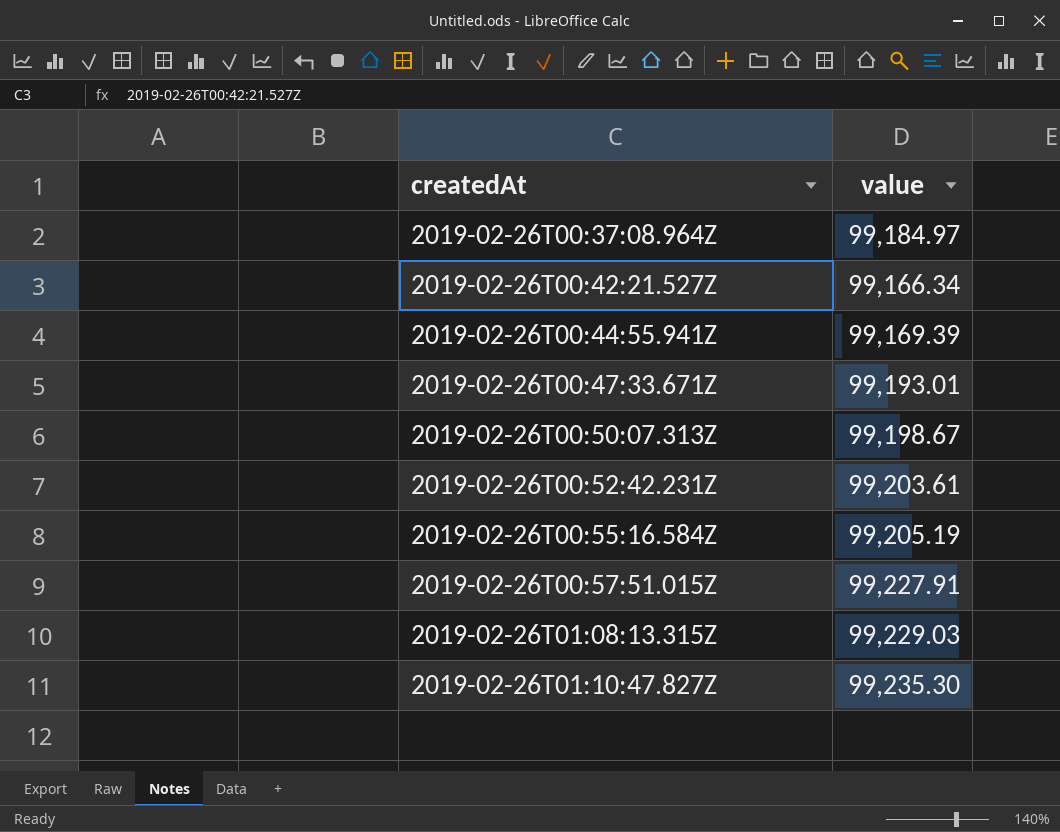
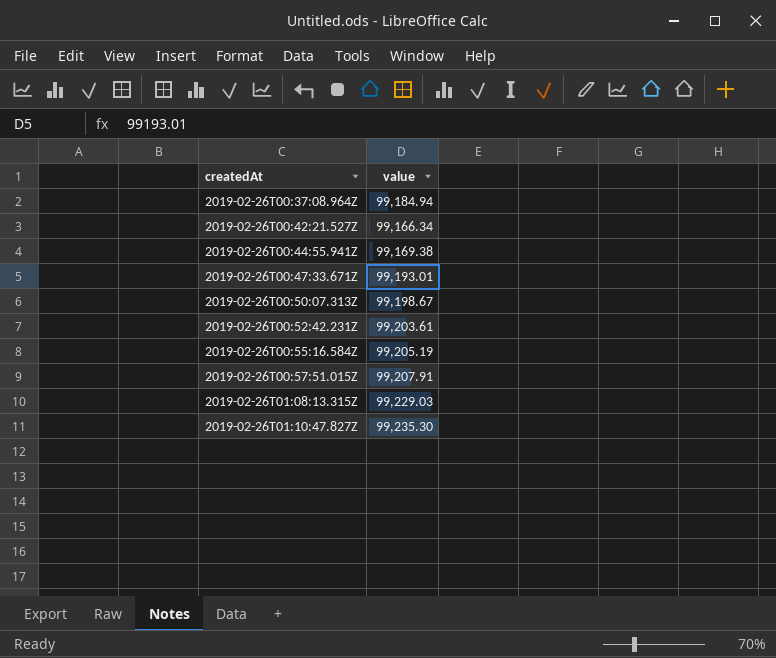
2019-02-26T00:37:08.964Z | value: 99,184.97 -> 99,184.94
2019-02-26T00:44:55.941Z | value: 99,169.39 -> 99,169.38
2019-02-26T00:57:51.015Z | value: 99,227.91 -> 99,207.91

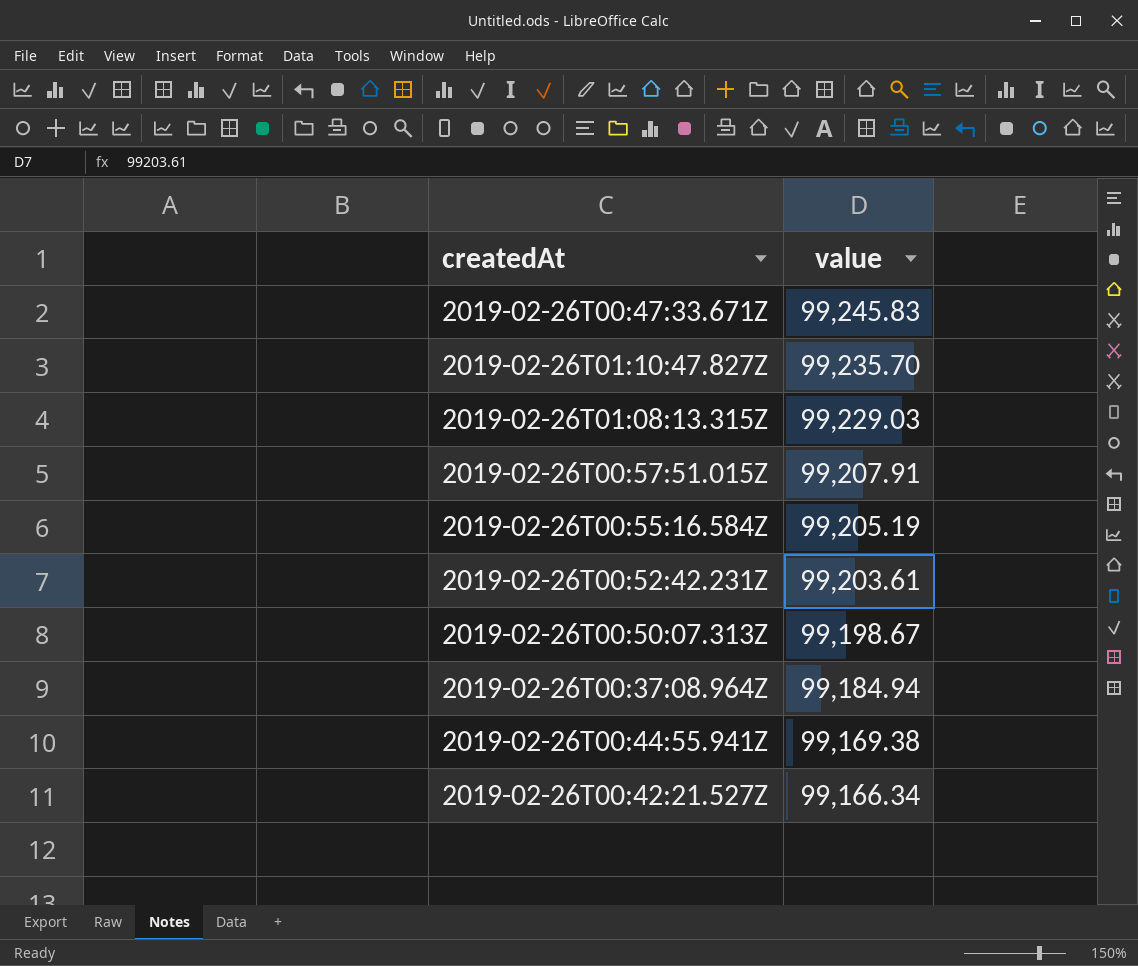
row order: createdAt ascending -> value descending
2019-02-26T00:47:33.671Z | value: 99,193.01 -> 99,245.83
2019-02-26T01:10:47.827Z | value: 99,235.30 -> 99,235.70

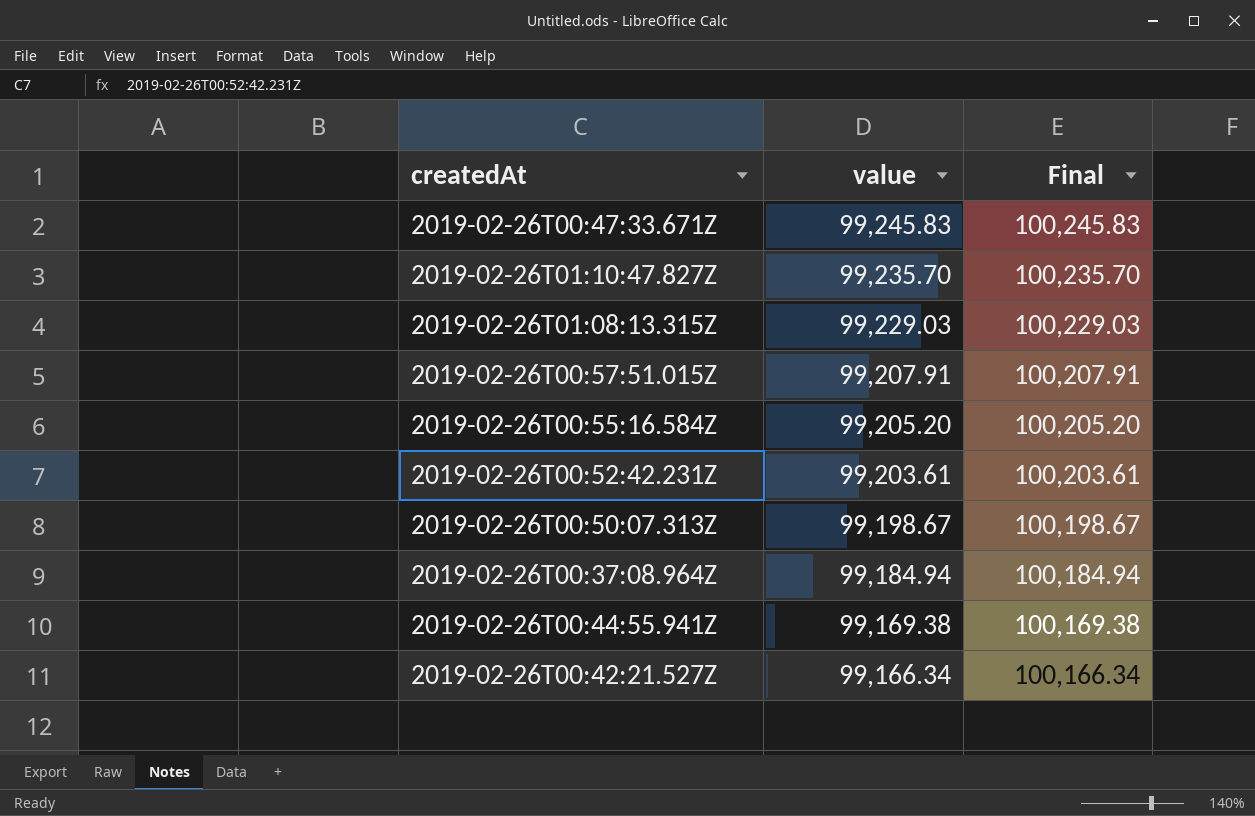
column Final | formula: none -> [value] + 1000
2019-02-26T00:55:16.584Z | value: 99,205.19 -> 99,205.20

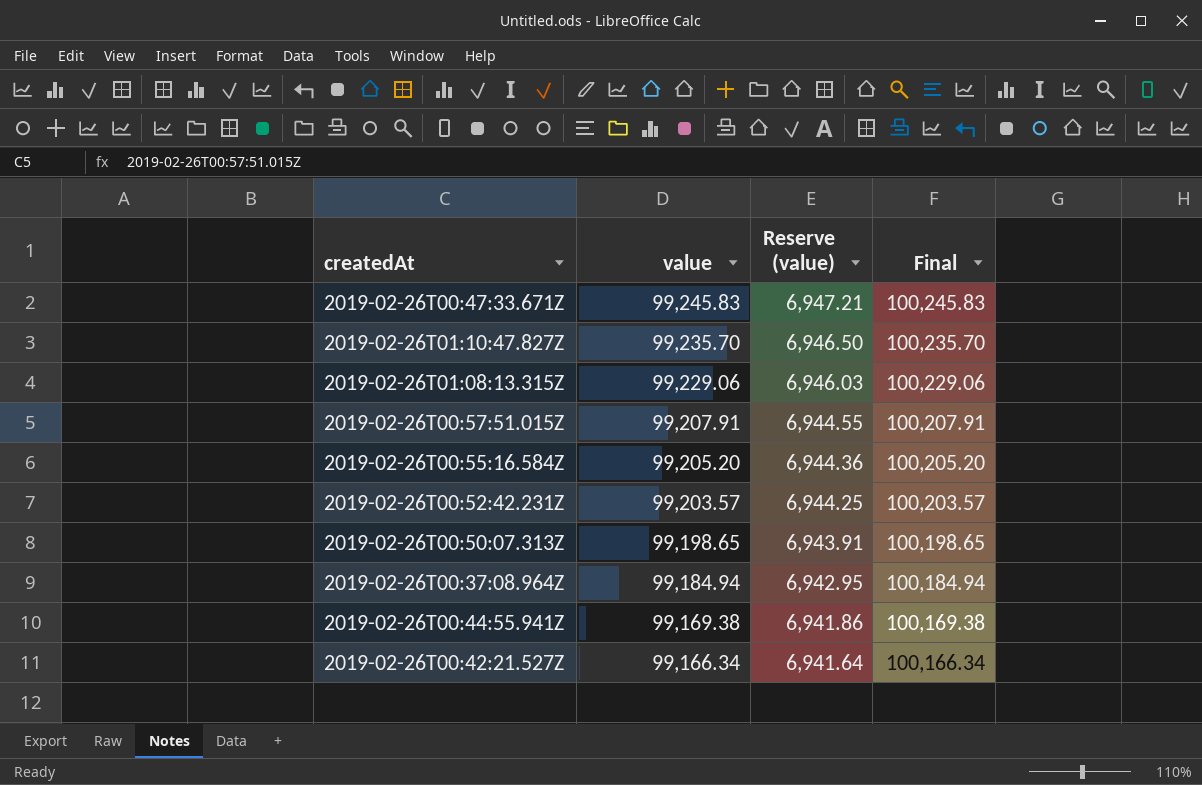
column Reserve (value) | formula: none -> [value] * 0.07
2019-02-26T01:08:13.315Z | value: 99,229.03 -> 99,229.06
2019-02-26T01:08:13.315Z | Final: 100,229.03 -> 100,229.06
2019-02-26T00:52:42.231Z | value: 99,203.61 -> 99,203.57
2019-02-26T00:52:42.231Z | Final: 100,203.61 -> 100,203.57
2019-02-26T00:50:07.313Z | value: 99,198.67 -> 99,198.65
2019-02-26T00:50:07.313Z | Final: 100,198.67 -> 100,198.65

